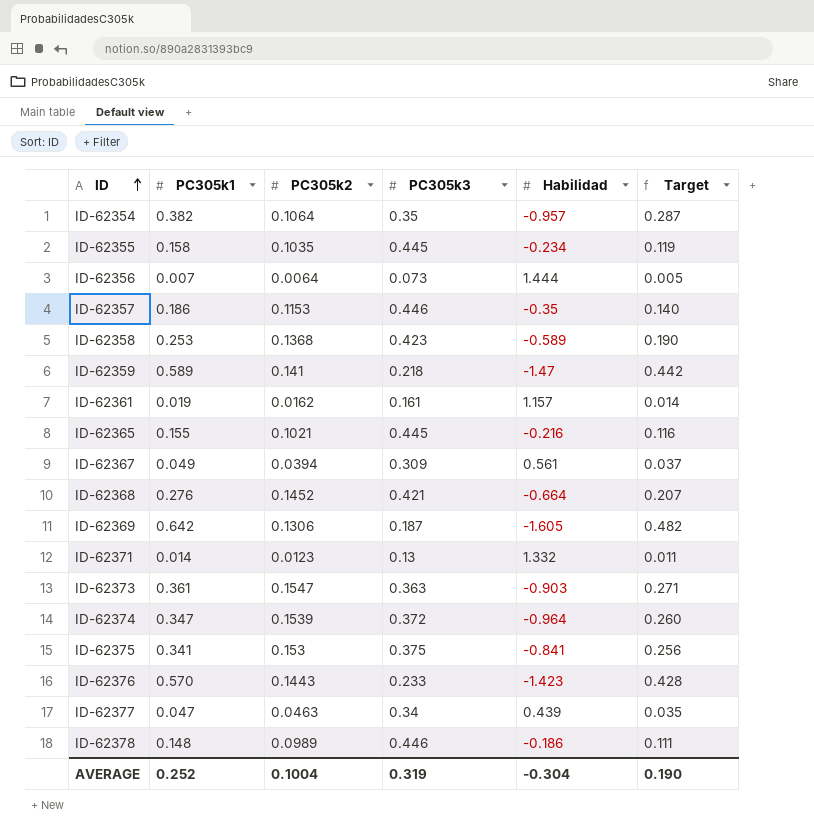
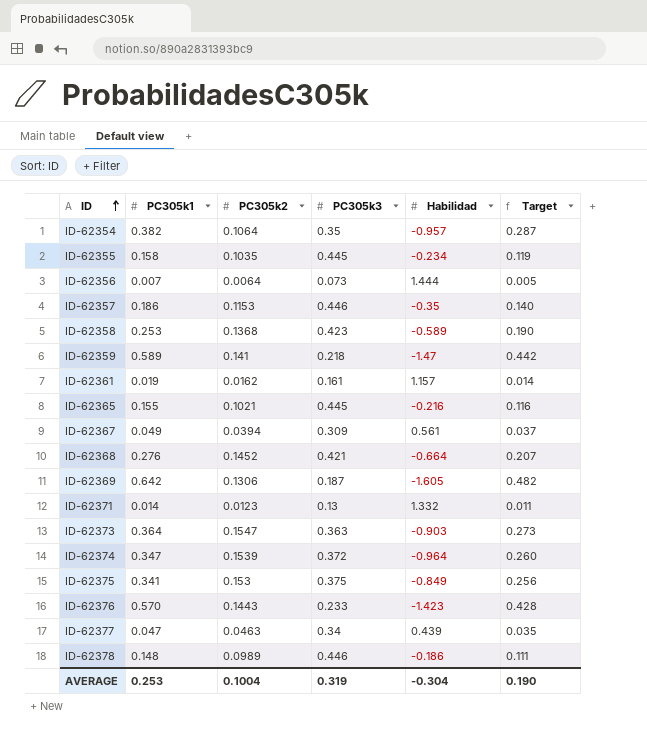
ID-62373 | PC305k1: 0.361 -> 0.364
ID-62373 | Target: 0.271 -> 0.273
ID-62375 | Habilidad: -0.841 -> -0.849
AVERAGE | PC305k1: 0.252 -> 0.253

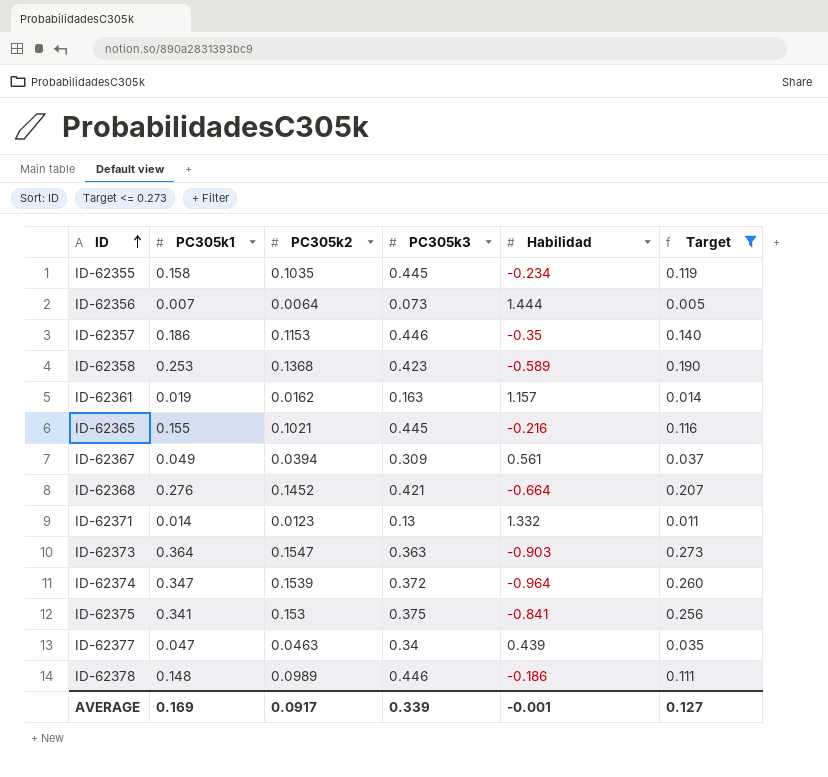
filter: none -> Target <= 0.273
ID-62361 | PC305k3: 0.161 -> 0.163
ID-62375 | Habilidad: -0.849 -> -0.841
AVERAGE | PC305k1: 0.253 -> 0.169
AVERAGE | PC305k2: 0.1004 -> 0.0917
AVERAGE | PC305k3: 0.319 -> 0.339
AVERAGE | Habilidad: -0.304 -> -0.001
AVERAGE | Target: 0.190 -> 0.127

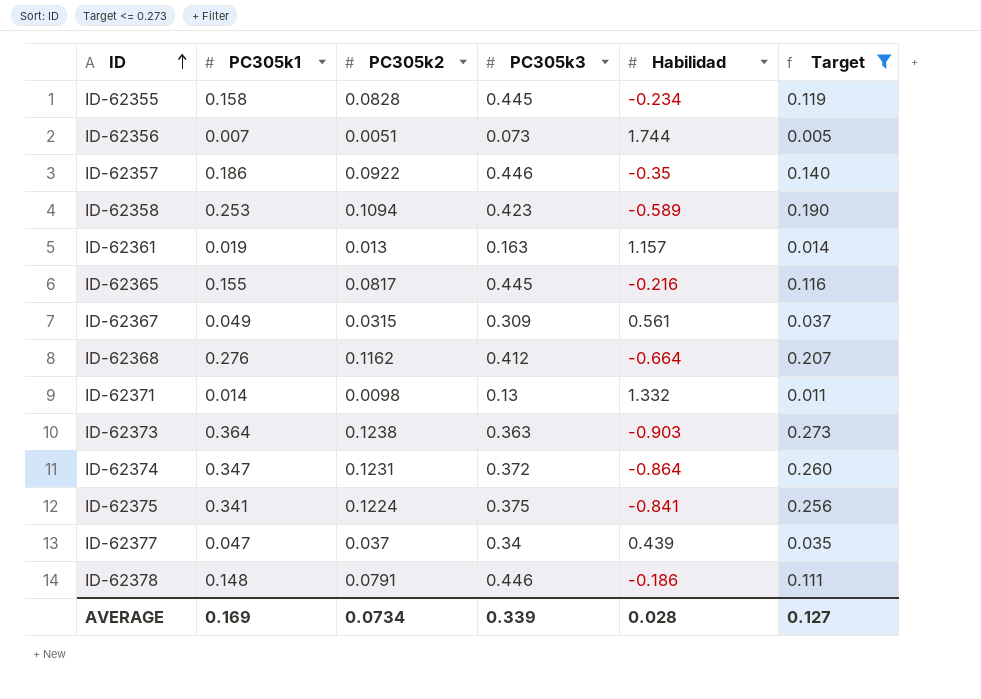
ID-62355 | PC305k2: 0.1035 -> 0.0828
ID-62356 | PC305k2: 0.0064 -> 0.0051
ID-62356 | Habilidad: 1.444 -> 1.744
ID-62357 | PC305k2: 0.1153 -> 0.0922
ID-62358 | PC305k2: 0.1368 -> 0.1094
ID-62361 | PC305k2: 0.0162 -> 0.013
ID-62365 | PC305k2: 0.1021 -> 0.0817
ID-62367 | PC305k2: 0.0394 -> 0.0315
ID-62368 | PC305k2: 0.1452 -> 0.1162
ID-62368 | PC305k3: 0.421 -> 0.412
ID-62371 | PC305k2: 0.0123 -> 0.0098
ID-62373 | PC305k2: 0.1547 -> 0.1238
ID-62374 | PC305k2: 0.1539 -> 0.1231
ID-62374 | Habilidad: -0.964 -> -0.864
ID-62375 | PC305k2: 0.153 -> 0.1224
ID-62377 | PC305k2: 0.0463 -> 0.037
ID-62378 | PC305k2: 0.0989 -> 0.0791
AVERAGE | PC305k2: 0.0917 -> 0.0734
AVERAGE | Habilidad: -0.001 -> 0.028

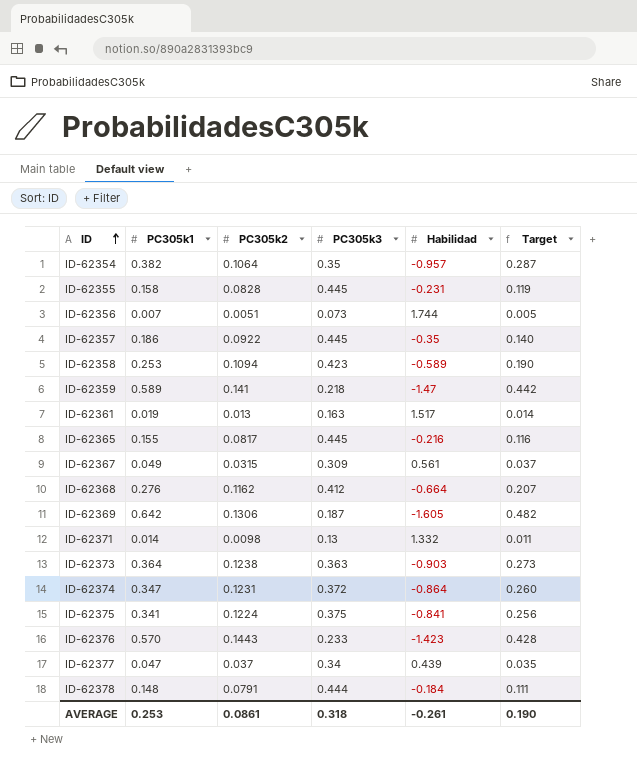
filter: Target <= 0.273 -> none
ID-62355 | Habilidad: -0.234 -> -0.231
ID-62357 | PC305k3: 0.446 -> 0.445
ID-62361 | Habilidad: 1.157 -> 1.517
ID-62378 | PC305k3: 0.446 -> 0.444
ID-62378 | Habilidad: -0.186 -> -0.184
AVERAGE | PC305k1: 0.169 -> 0.253
AVERAGE | PC305k2: 0.0734 -> 0.0861
AVERAGE | PC305k3: 0.339 -> 0.318
AVERAGE | Habilidad: 0.028 -> -0.261
AVERAGE | Target: 0.127 -> 0.190

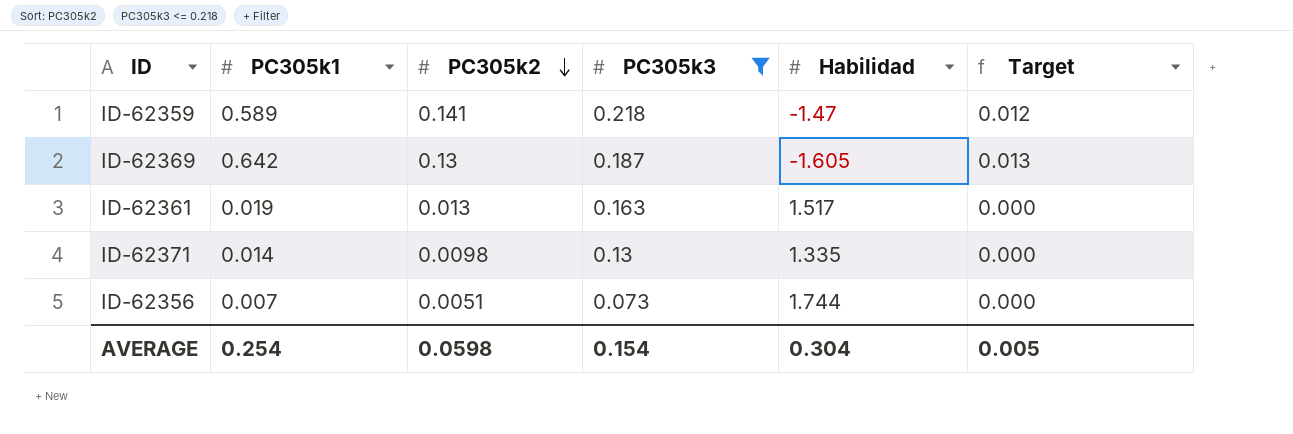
filter: none -> PC305k3 <= 0.218
row order: ID ascending -> PC305k2 descending
column Target | formula: [PC305k1] * 0.75 -> [PC305k1] * 0.02
ID-62369 | PC305k2: 0.1306 -> 0.13
ID-62371 | Habilidad: 1.332 -> 1.335
AVERAGE | PC305k1: 0.253 -> 0.254
AVERAGE | PC305k2: 0.0861 -> 0.0598
AVERAGE | PC305k3: 0.318 -> 0.154
AVERAGE | Habilidad: -0.261 -> 0.304
AVERAGE | Target: 0.190 -> 0.005

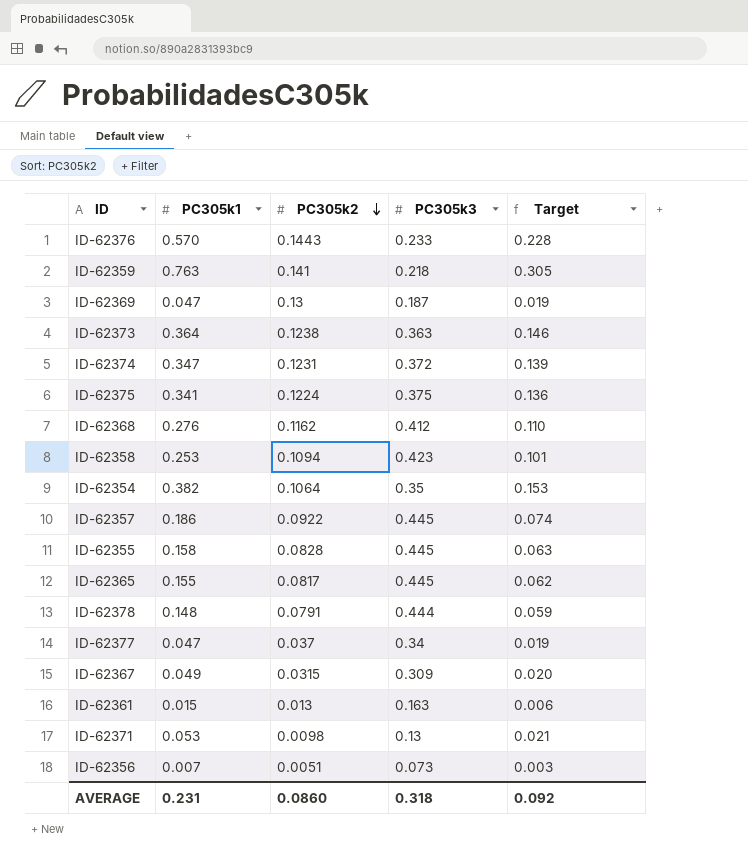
filter: PC305k3 <= 0.218 -> none
column Habilidad | position: 5 -> none
column Target | formula: [PC305k1] * 0.02 -> [PC305k1] * 0.4
ID-62359 | PC305k1: 0.589 -> 0.763
ID-62369 | PC305k1: 0.642 -> 0.047
ID-62361 | PC305k1: 0.019 -> 0.015
ID-62371 | PC305k1: 0.014 -> 0.053
AVERAGE | PC305k1: 0.254 -> 0.231
AVERAGE | PC305k2: 0.0598 -> 0.0860
AVERAGE | PC305k3: 0.154 -> 0.318
AVERAGE | Target: 0.005 -> 0.092

